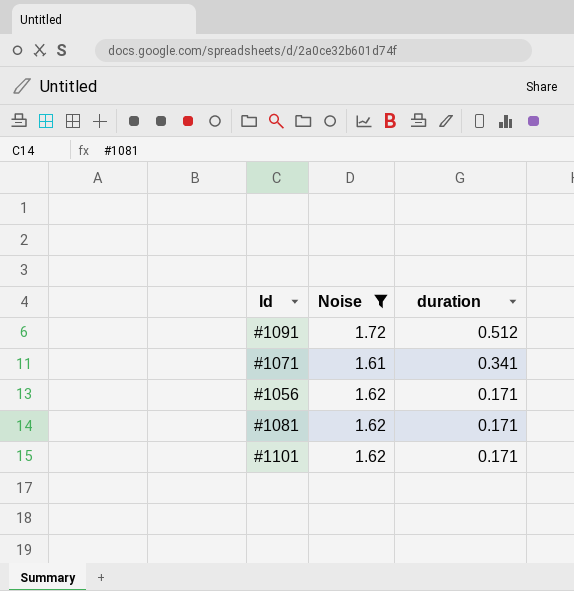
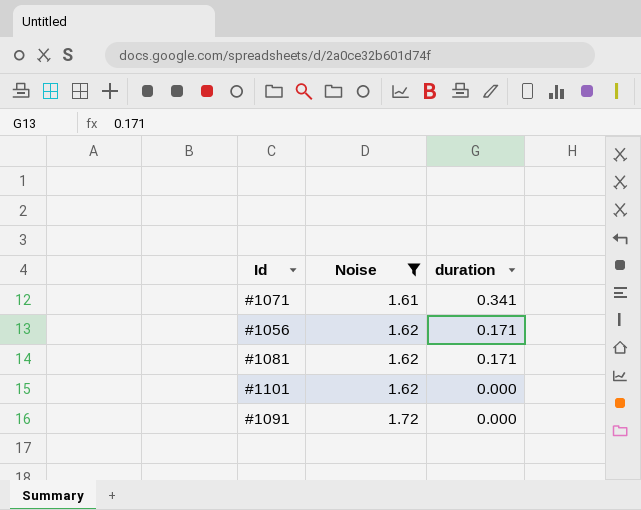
row order: duration descending -> Noise ascending
#1101 | duration: 0.171 -> 0.000
#1091 | duration: 0.512 -> 0.000

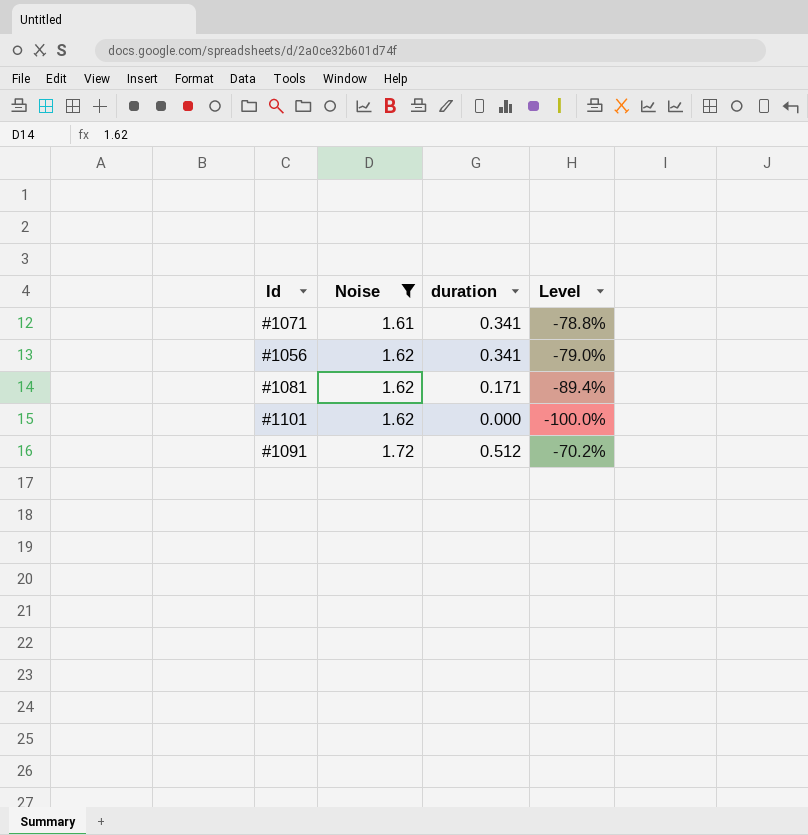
column Level | formula: none -> ([duration] - [Noise]) / [Noise]
#1056 | duration: 0.171 -> 0.341
#1091 | duration: 0.000 -> 0.512

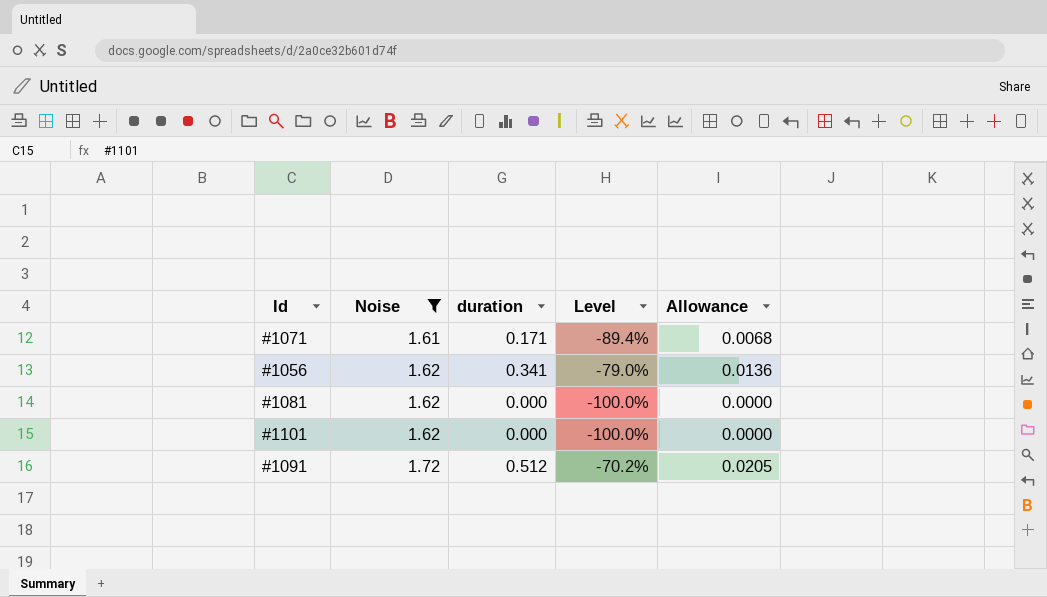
column Allowance | formula: none -> [duration] * 0.04
#1071 | duration: 0.341 -> 0.171
#1071 | Level: -78.8% -> -89.4%
#1081 | duration: 0.171 -> 0.000
#1081 | Level: -89.4% -> -100.0%

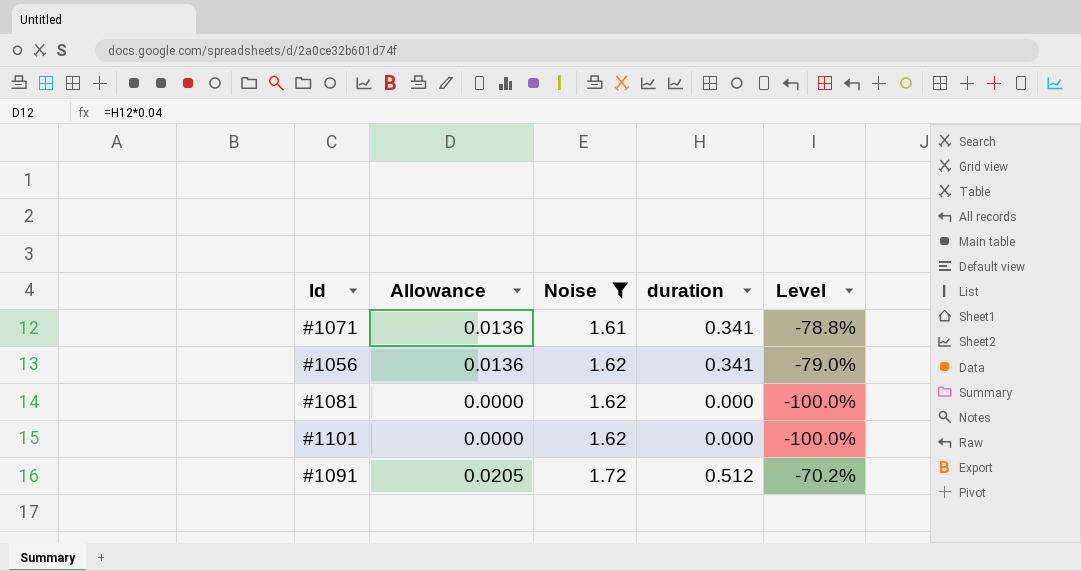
column Allowance | position: 5 -> 2
#1071 | Allowance: 0.0068 -> 0.0136
#1071 | duration: 0.171 -> 0.341
#1071 | Level: -89.4% -> -78.8%

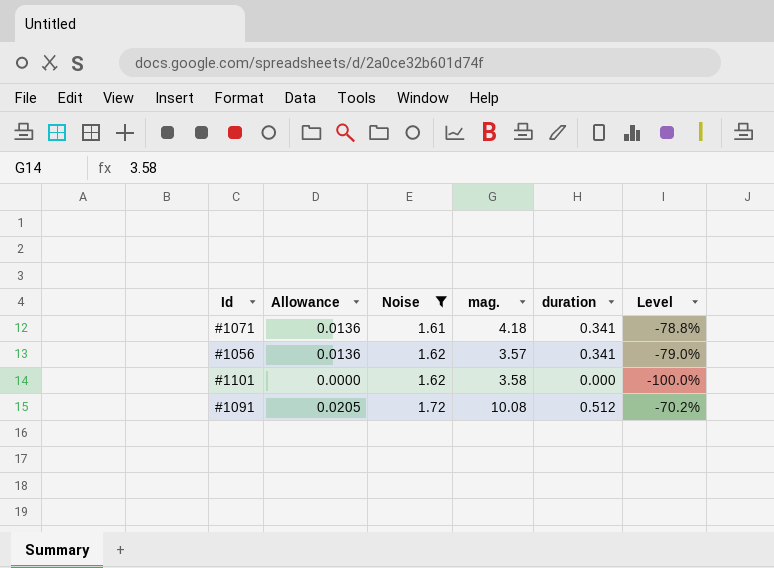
column mag. | position: none -> 4
row #1081: 0.0000 | 1.62 | 0.000 | -100.0% -> none

